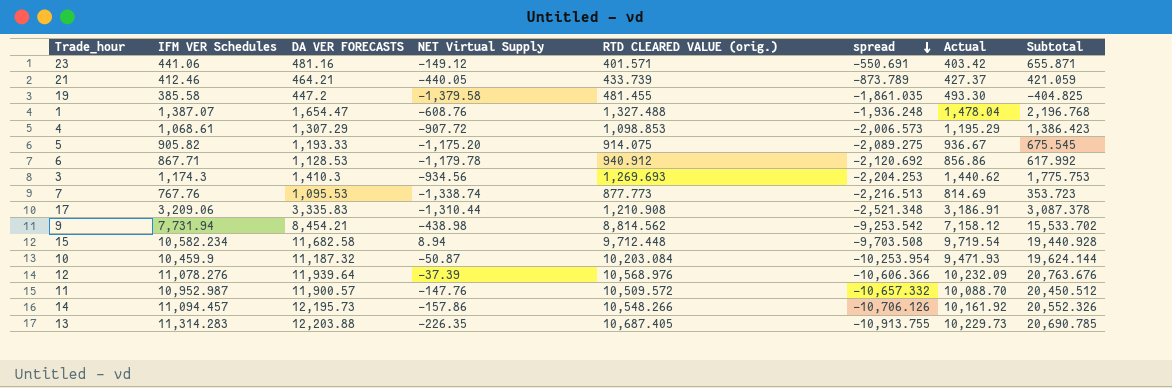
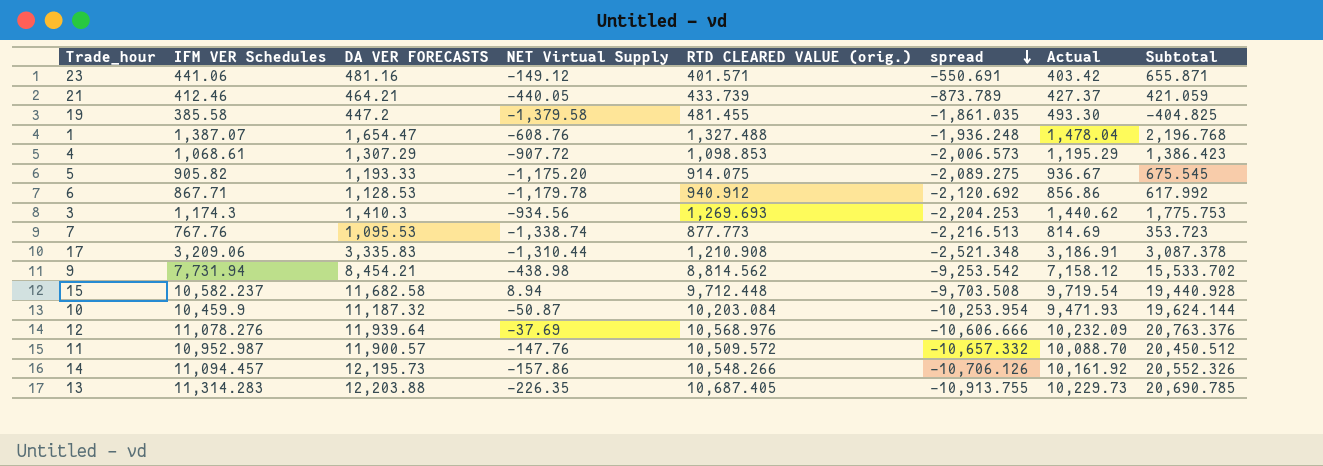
15 | IFM VER Schedules: 10,582.234 -> 10,582.237
12 | NET Virtual Supply: -37.39 -> -37.69
12 | spread: -10,606.366 -> -10,606.666
12 | Subtotal: 20,763.676 -> 20,763.376

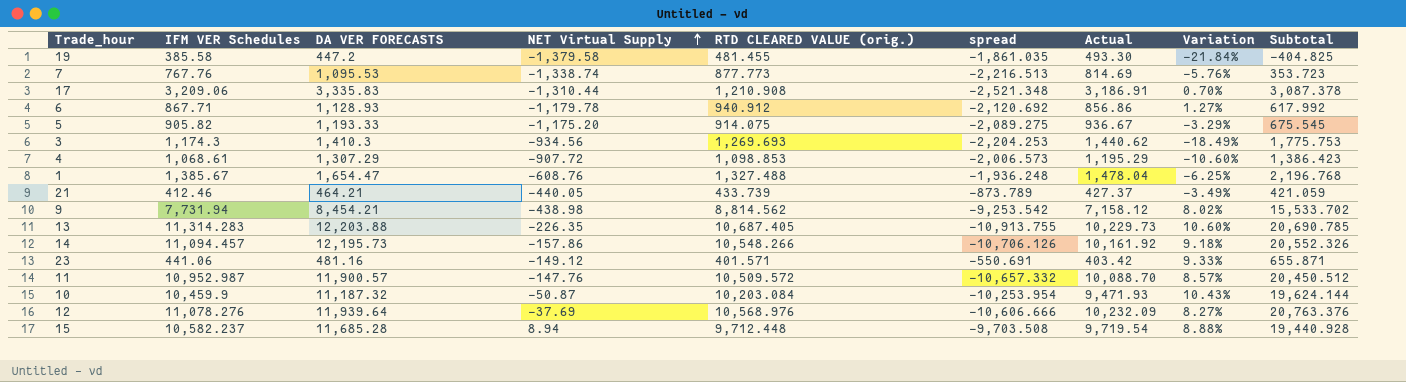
row order: spread descending -> NET Virtual Supply ascending
column Variation | formula: none -> ([IFM VER Schedules] - [Actual]) / [Actual]
6 | DA VER FORECASTS: 1,128.53 -> 1,128.93
1 | IFM VER Schedules: 1,387.07 -> 1,385.67
15 | DA VER FORECASTS: 11,682.58 -> 11,685.28

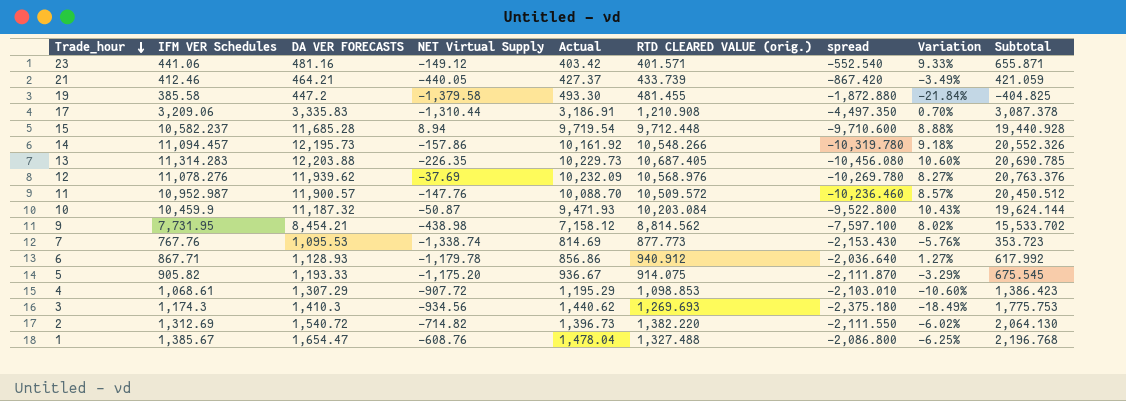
row order: NET Virtual Supply ascending -> Trade_hour descending
column Actual | position: 7 -> 5
column spread | formula: [NET Virtual Supply] - [RTD CLEARED VALUE (orig.)] -> [NET Virtual Supply] - [Actual]
12 | DA VER FORECASTS: 11,939.64 -> 11,939.62
9 | IFM VER Schedules: 7,731.94 -> 7,731.95
row 2: none -> 1,312.69 | 1,540.72 | -714.82 | 1,396.73 | 1,382.220 | -2,111.550 | -6.02% | 2,064.130

